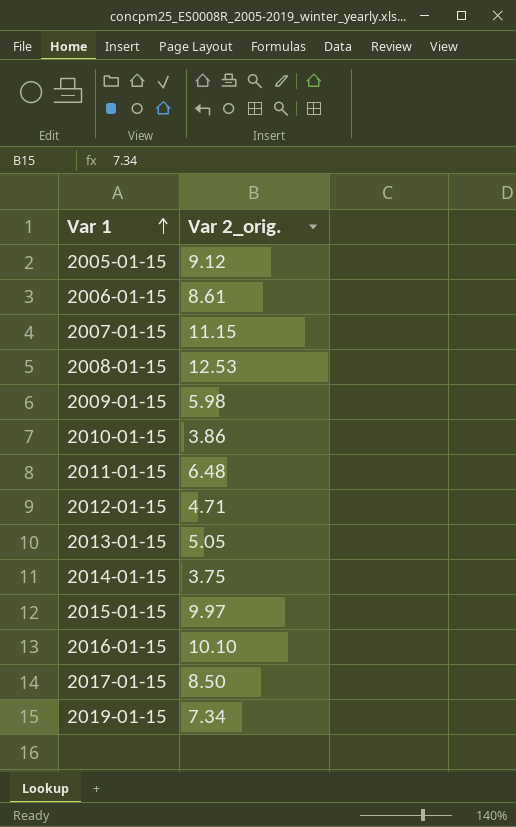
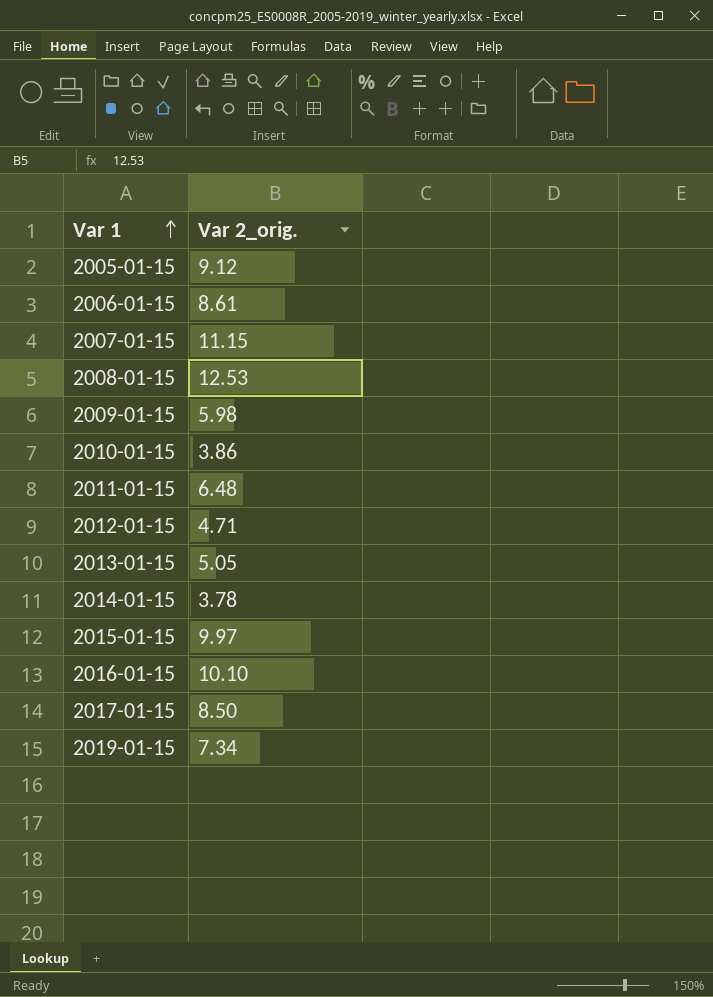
2014-01-15 | Var 2_orig.: 3.75 -> 3.78

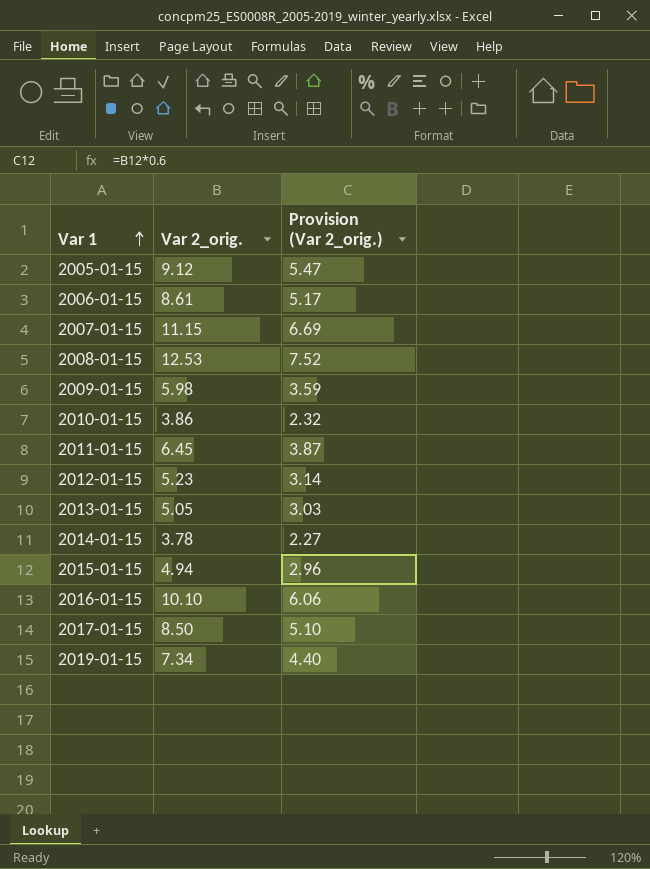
column Provision (Var 2_orig.) | formula: none -> [Var 2_orig.] * 0.6
2011-01-15 | Var 2_orig.: 6.48 -> 6.45
2012-01-15 | Var 2_orig.: 4.71 -> 5.23
2015-01-15 | Var 2_orig.: 9.97 -> 4.94

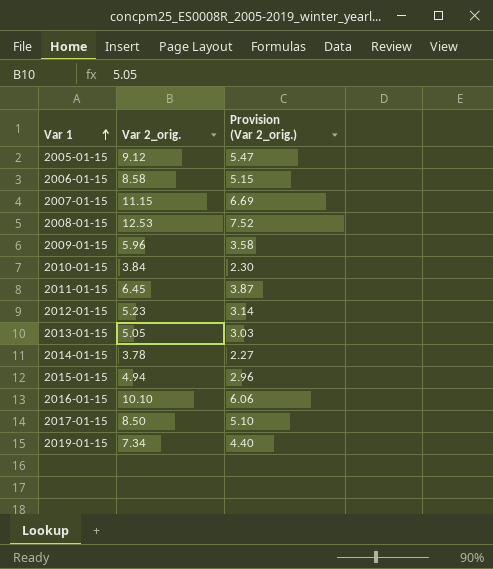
2006-01-15 | Var 2_orig.: 8.61 -> 8.58
2006-01-15 | Provision (Var 2_orig.): 5.17 -> 5.15
2009-01-15 | Var 2_orig.: 5.98 -> 5.96
2009-01-15 | Provision (Var 2_orig.): 3.59 -> 3.58
2010-01-15 | Var 2_orig.: 3.86 -> 3.84
2010-01-15 | Provision (Var 2_orig.): 2.32 -> 2.30

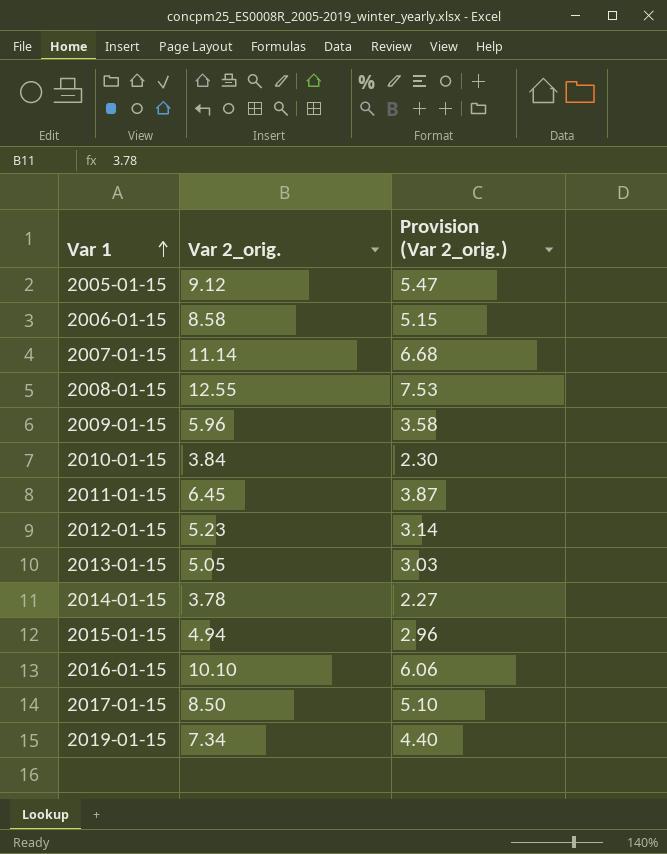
2007-01-15 | Var 2_orig.: 11.15 -> 11.14
2007-01-15 | Provision (Var 2_orig.): 6.69 -> 6.68
2008-01-15 | Var 2_orig.: 12.53 -> 12.55
2008-01-15 | Provision (Var 2_orig.): 7.52 -> 7.53

